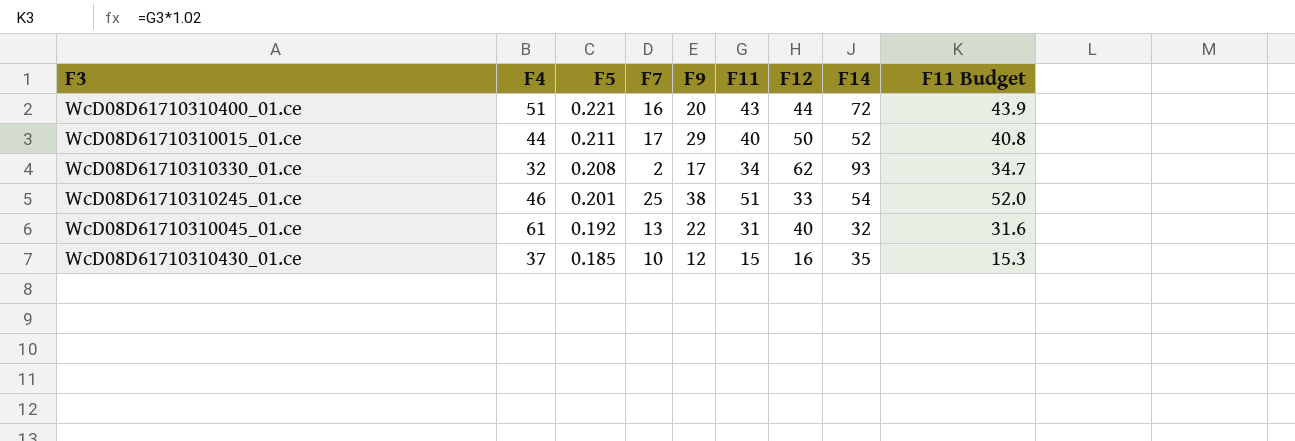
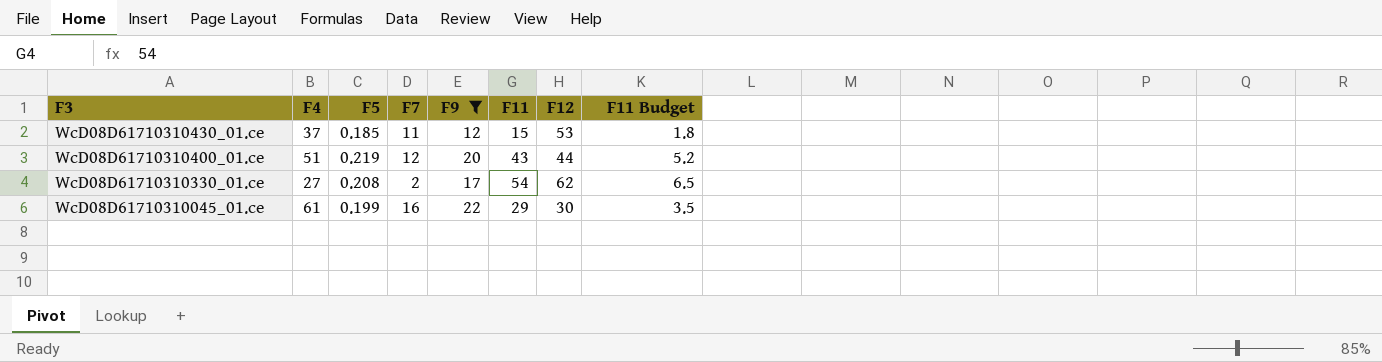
filter: none -> F9 <= 22
row order: F5 descending -> F3 descending
column F14 | position: 8 -> none
column F11 Budget | formula: [F11] * 1.02 -> [F11] * 0.12
WcD08D61710310430_01.ce | F7: 10 -> 11
WcD08D61710310430_01.ce | F12: 16 -> 53
WcD08D61710310400_01.ce | F5: 0.221 -> 0.219
WcD08D61710310400_01.ce | F7: 16 -> 12
WcD08D61710310330_01.ce | F4: 32 -> 27
WcD08D61710310330_01.ce | F11: 34 -> 54
WcD08D61710310045_01.ce | F5: 0.192 -> 0.199
WcD08D61710310045_01.ce | F7: 13 -> 16
WcD08D61710310045_01.ce | F11: 31 -> 29
WcD08D61710310045_01.ce | F12: 40 -> 30

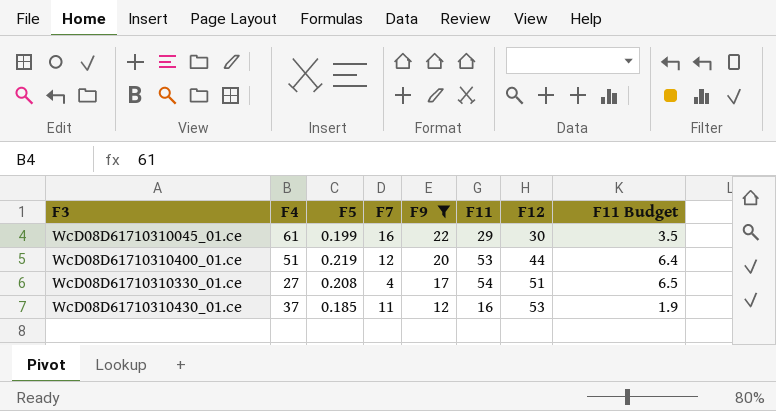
row order: F3 descending -> F9 descending
WcD08D61710310400_01.ce | F11: 43 -> 53
WcD08D61710310400_01.ce | F11 Budget: 5.2 -> 6.4
WcD08D61710310330_01.ce | F7: 2 -> 4
WcD08D61710310330_01.ce | F12: 62 -> 51
WcD08D61710310430_01.ce | F11: 15 -> 16
WcD08D61710310430_01.ce | F11 Budget: 1.8 -> 1.9

